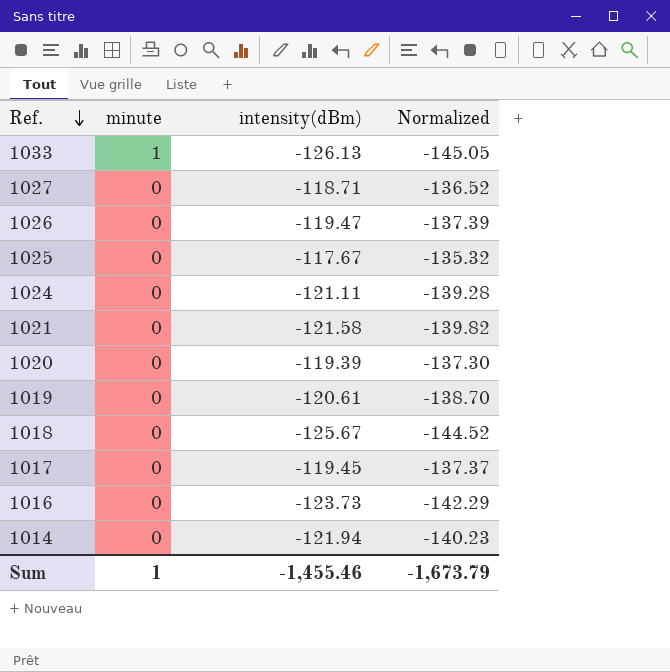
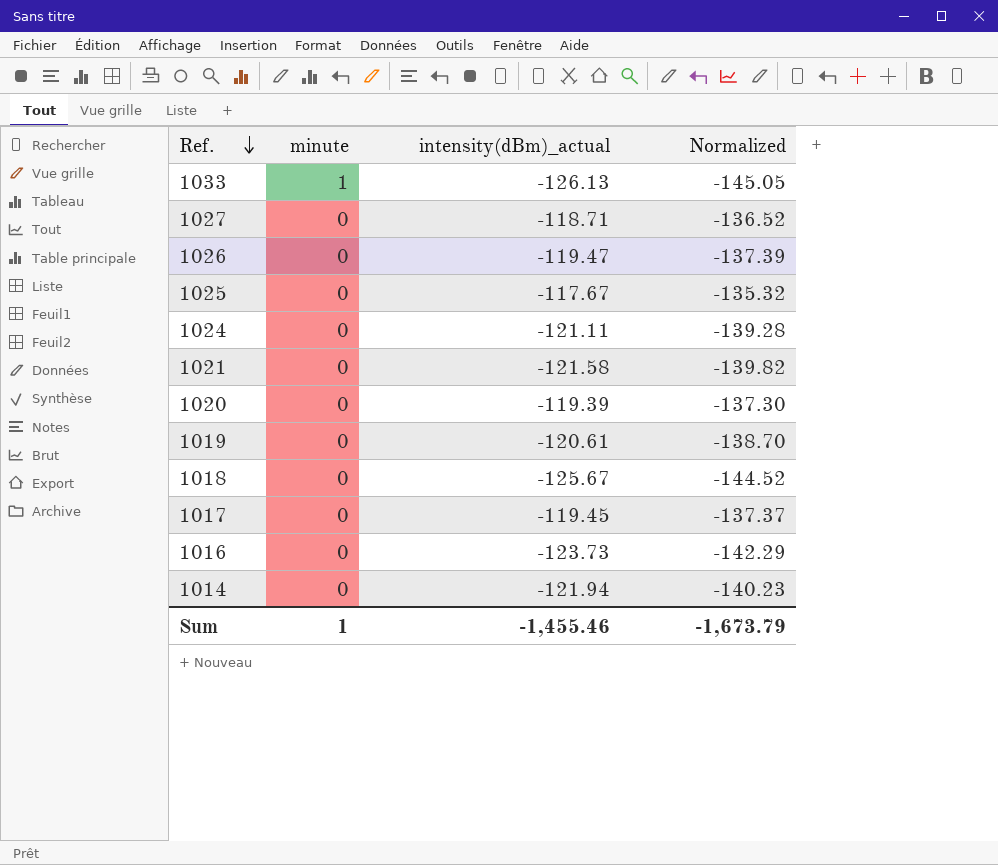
column name: intensity(dBm) -> intensity(dBm)_actual

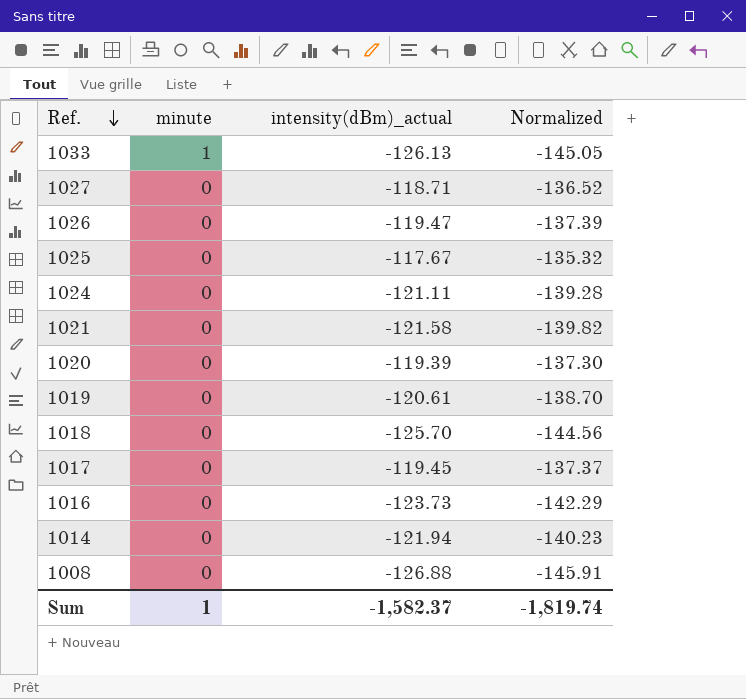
1018 | intensity(dBm)_actual: -125.67 -> -125.70
1018 | Normalized: -144.52 -> -144.56
row 1008: none -> 0 | -126.88 | -145.91
Sum | intensity(dBm)_actual: -1,455.46 -> -1,582.37
Sum | Normalized: -1,673.79 -> -1,819.74

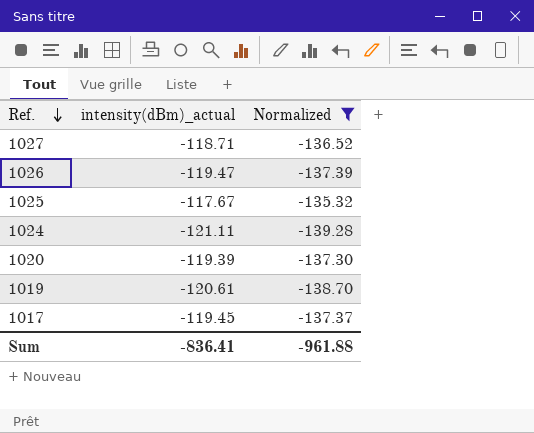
filter: none -> Normalized >= -139.28
column minute | position: 2 -> none
Sum | intensity(dBm)_actual: -1,582.37 -> -836.41
Sum | Normalized: -1,819.74 -> -961.88

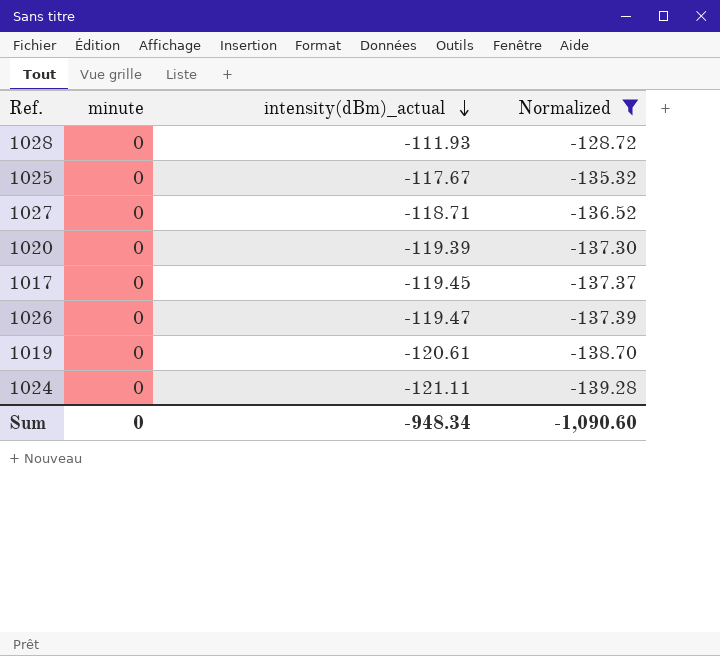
row order: Ref. descending -> intensity(dBm)_actual descending
column minute | position: none -> 2
row 1028: none -> 0 | -111.93 | -128.72
Sum | intensity(dBm)_actual: -836.41 -> -948.34
Sum | Normalized: -961.88 -> -1,090.60

